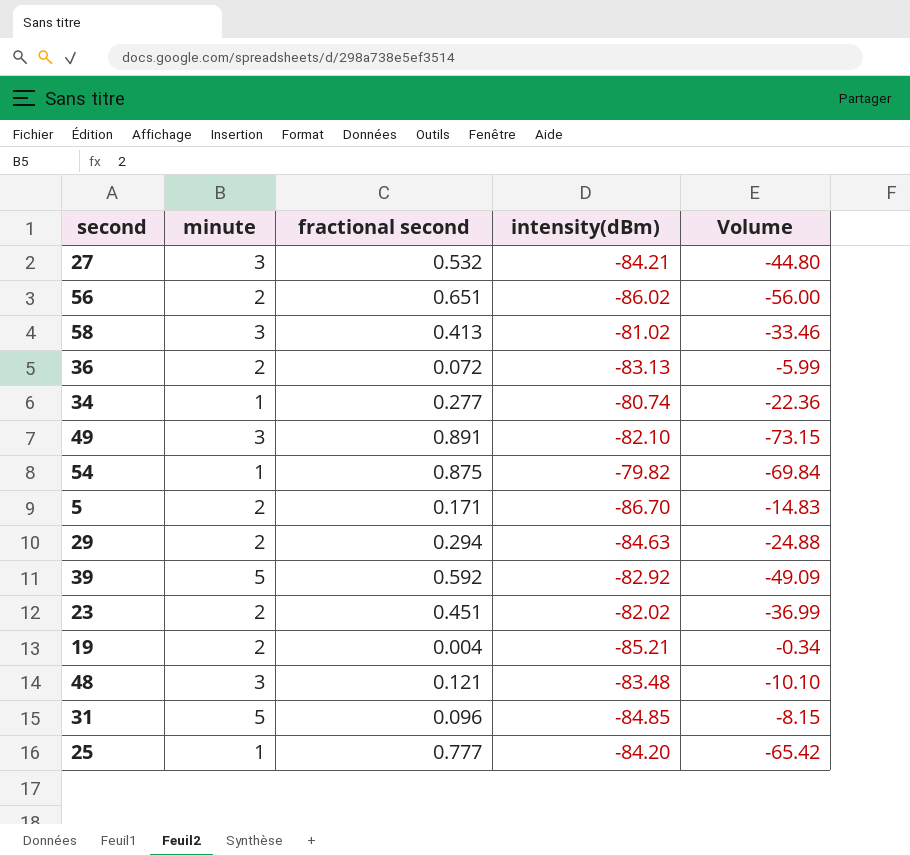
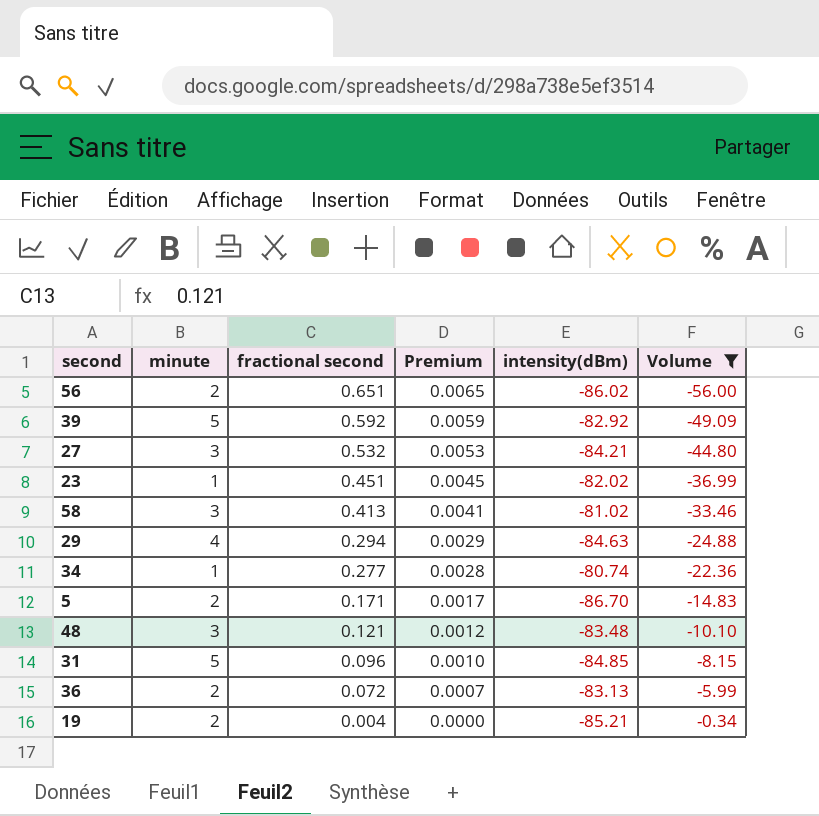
filter: none -> Volume >= -56.00
row order: none -> fractional second descending
column Premium | formula: none -> [fractional second] * 0.01
23 | minute: 2 -> 1
29 | minute: 2 -> 4

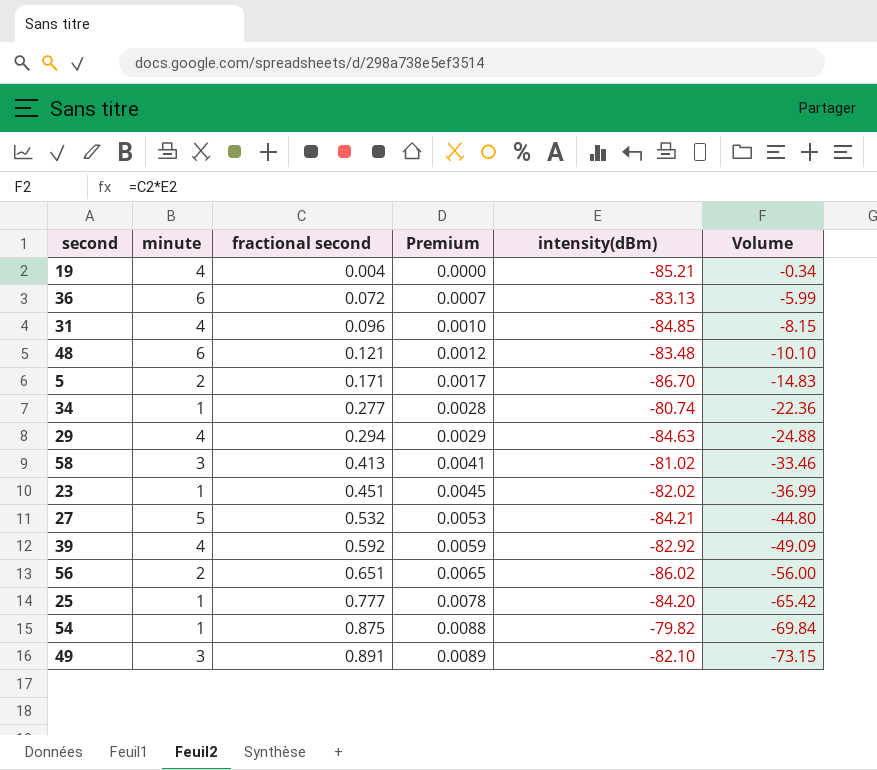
filter: Volume >= -56.00 -> none
row order: fractional second descending -> fractional second ascending
19 | minute: 2 -> 4
36 | minute: 2 -> 6
31 | minute: 5 -> 4
48 | minute: 3 -> 6
27 | minute: 3 -> 5
39 | minute: 5 -> 4

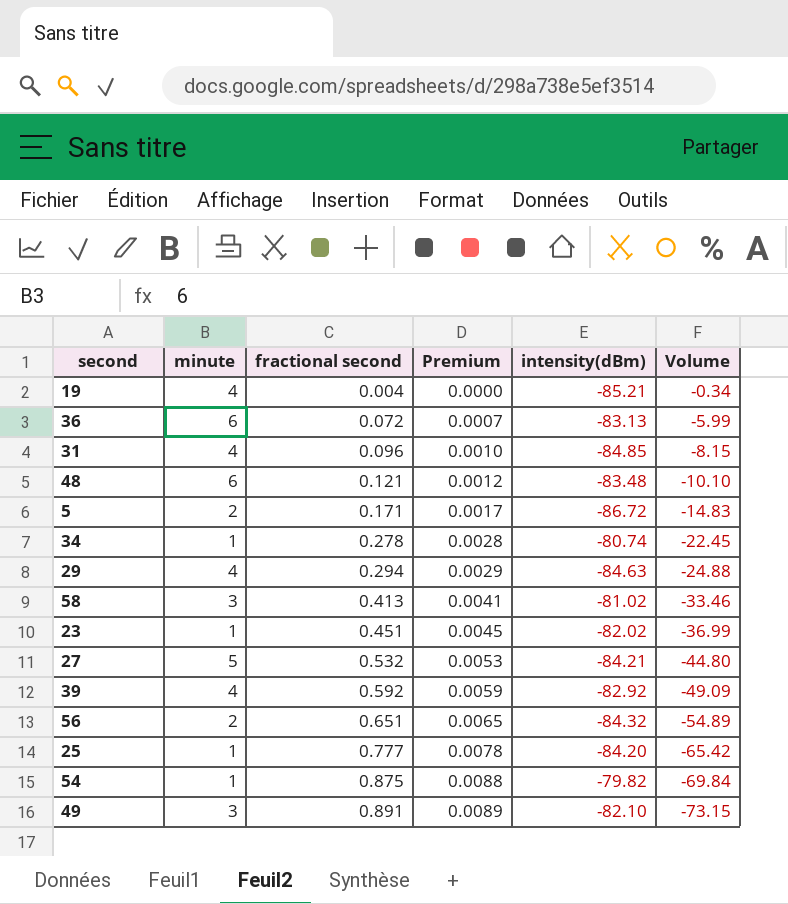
5 | intensity(dBm): -86.70 -> -86.72
34 | fractional second: 0.277 -> 0.278
34 | Volume: -22.36 -> -22.45
56 | intensity(dBm): -86.02 -> -84.32
56 | Volume: -56.00 -> -54.89

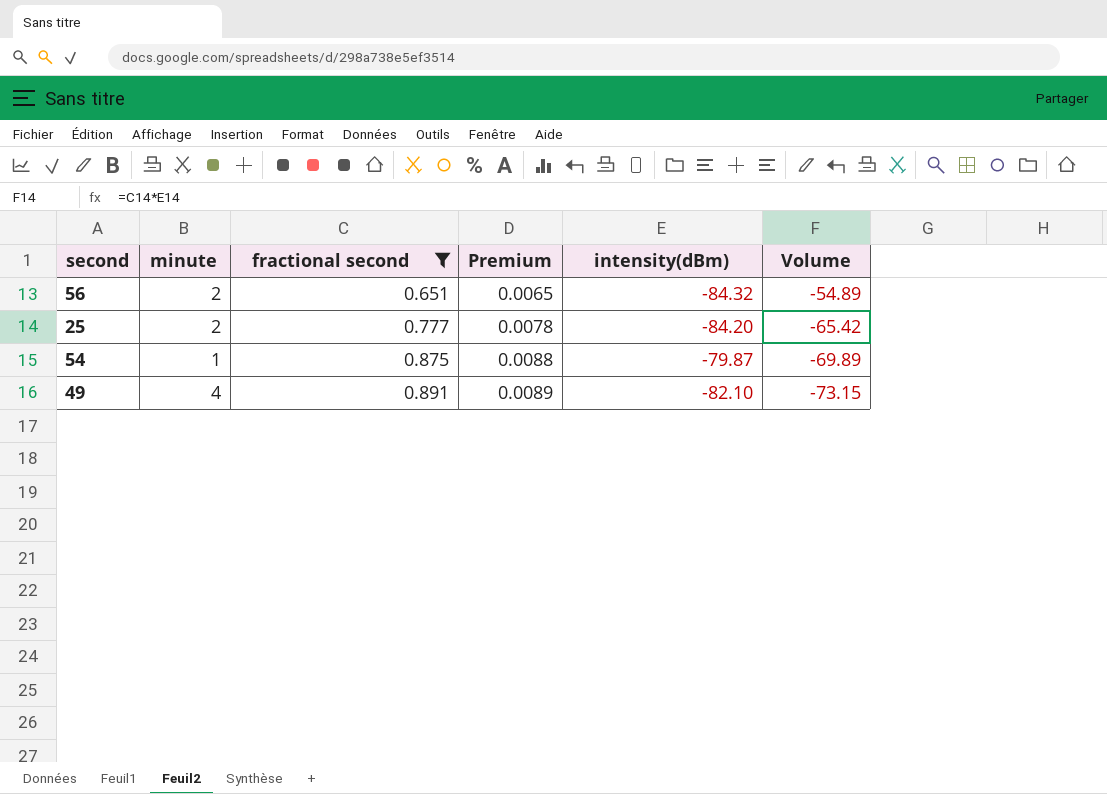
filter: none -> fractional second >= 0.651
25 | minute: 1 -> 2
54 | intensity(dBm): -79.82 -> -79.87
54 | Volume: -69.84 -> -69.89
49 | minute: 3 -> 4

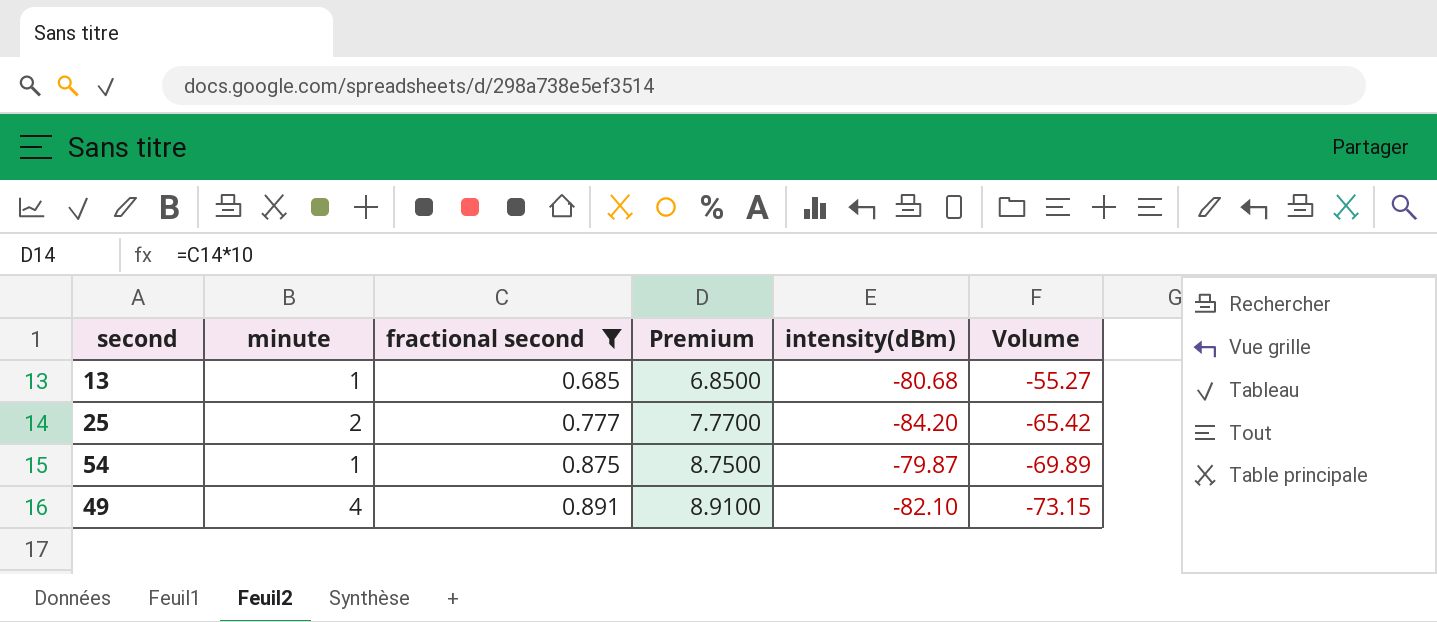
column Premium | formula: [fractional second] * 0.01 -> [fractional second] * 10
row 56: 2 | 0.651 | 0.0065 | -84.32 | -54.89 -> none
row 13: none -> 1 | 0.685 | 6.8500 | -80.68 | -55.27

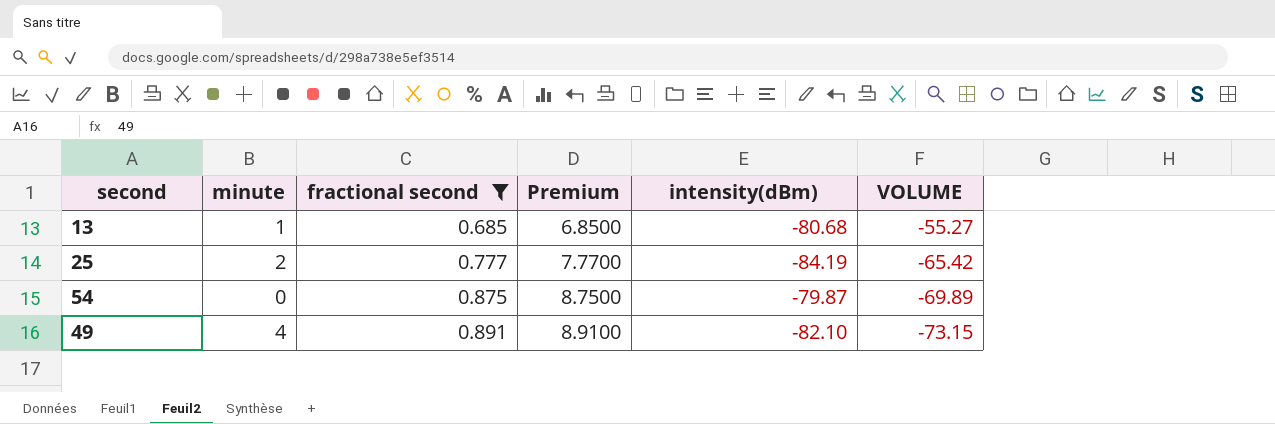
column name: Volume -> VOLUME
25 | intensity(dBm): -84.20 -> -84.19
54 | minute: 1 -> 0

